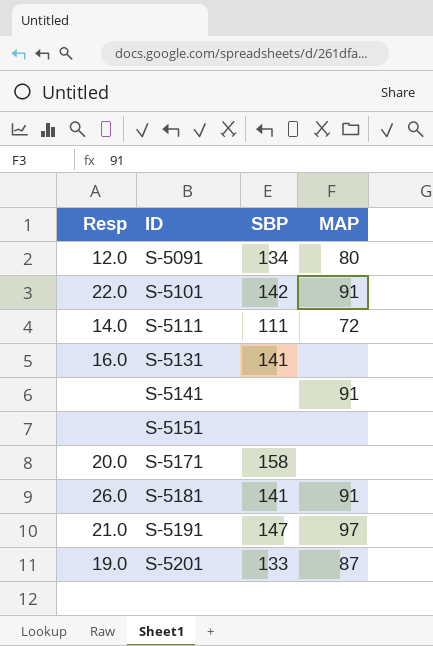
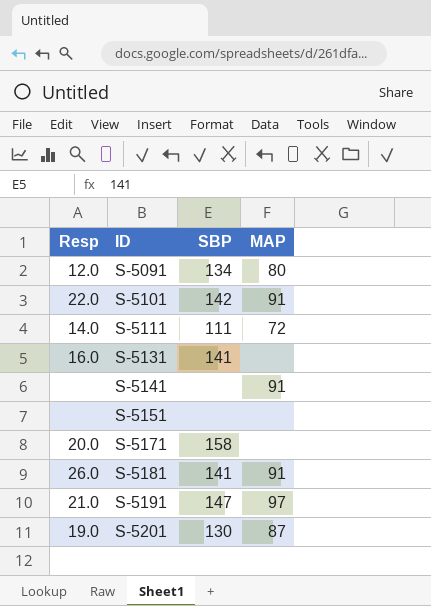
S-5201 | SBP: 133 -> 130

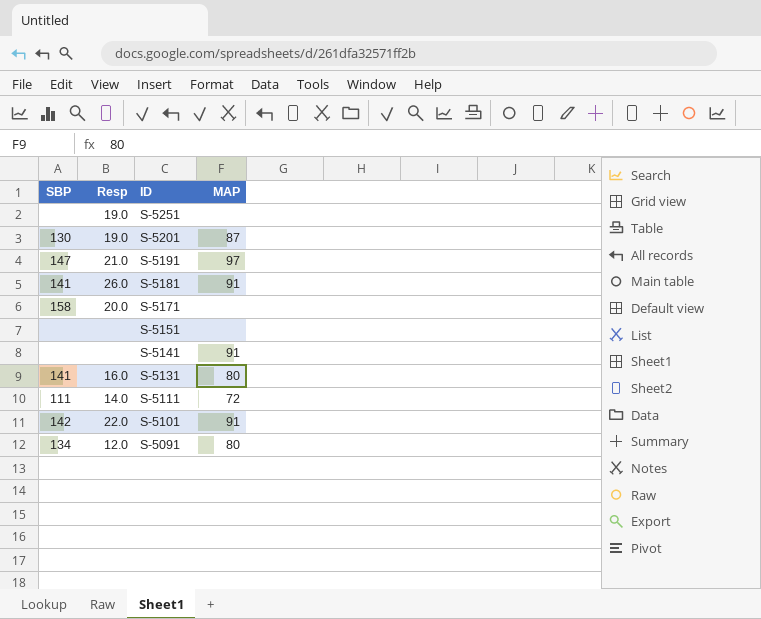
row order: ID ascending -> ID descending
column SBP | position: 3 -> 1
row S-5251: none -> none | 19.0 | none
S-5131 | MAP: none -> 80

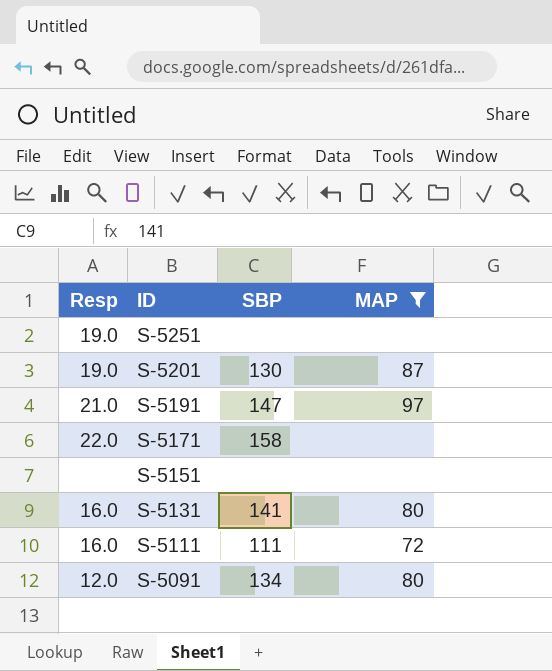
filter: none -> MAP != 91
column SBP | position: 1 -> 3
S-5171 | Resp: 20.0 -> 22.0
S-5111 | Resp: 14.0 -> 16.0

